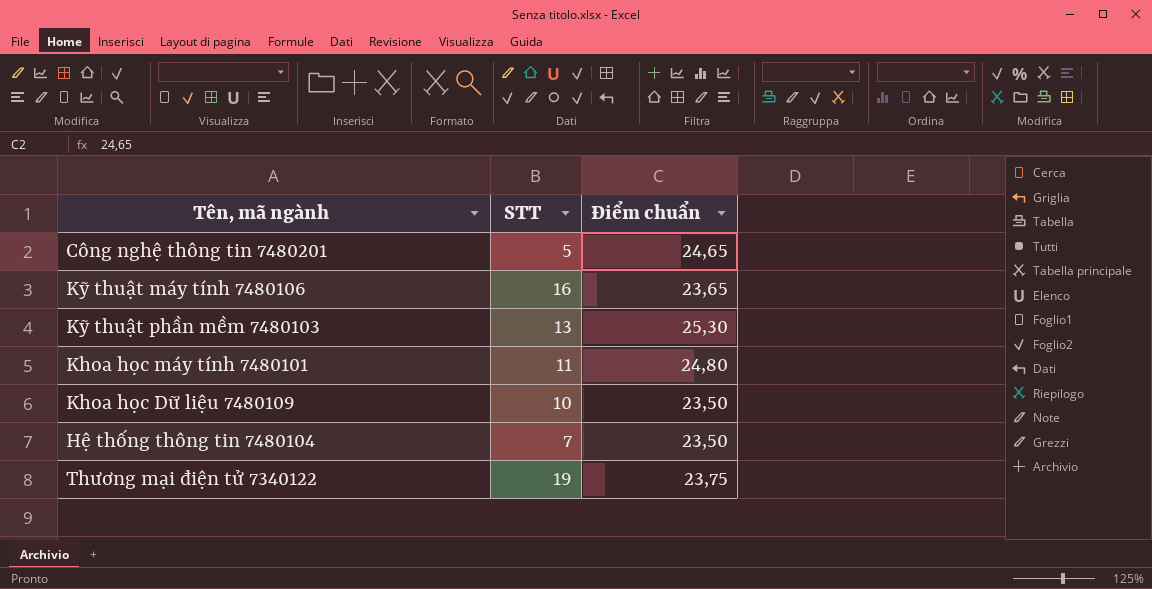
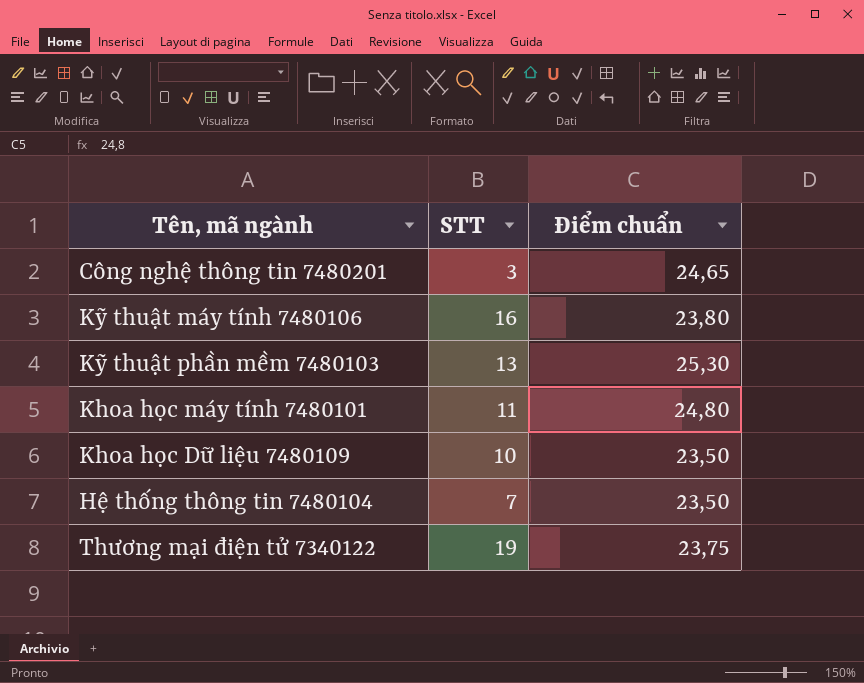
Công nghệ thông tin 7480201 | STT: 5 -> 3
Kỹ thuật máy tính 7480106 | Điểm chuẩn: 23,65 -> 23,80

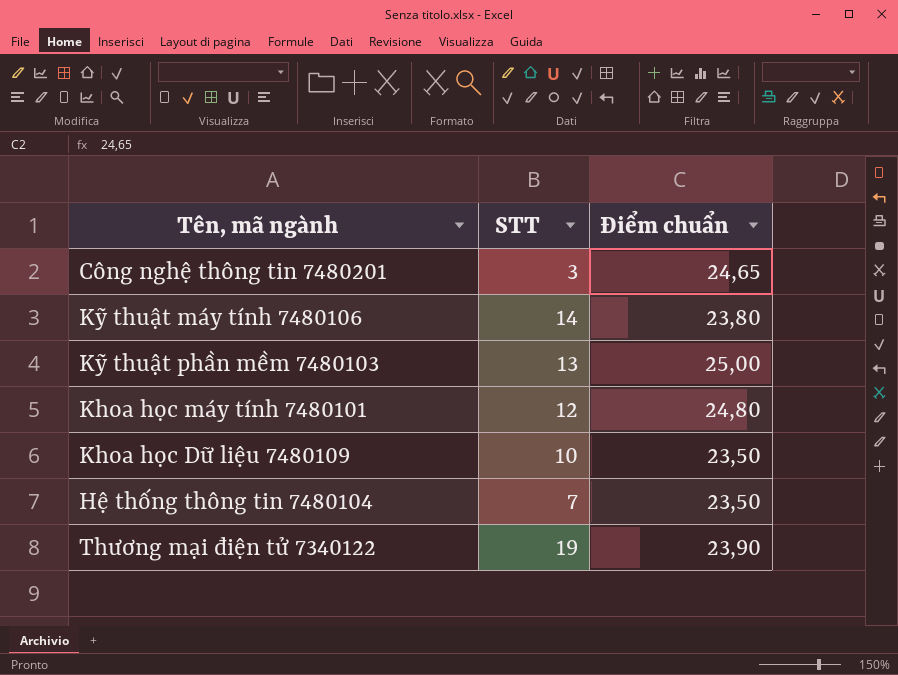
Kỹ thuật máy tính 7480106 | STT: 16 -> 14
Kỹ thuật phần mềm 7480103 | Điểm chuẩn: 25,30 -> 25,00
Khoa học máy tính 7480101 | STT: 11 -> 12
Thương mại điện tử 7340122 | Điểm chuẩn: 23,75 -> 23,90

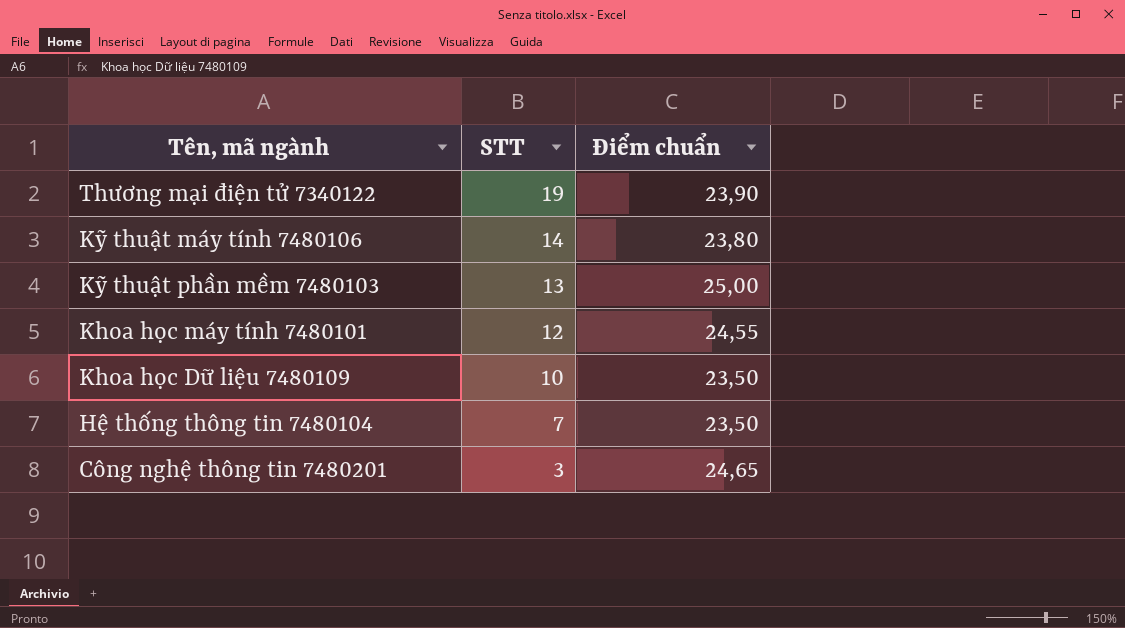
row order: none -> STT descending
Khoa học máy tính 7480101 | Điểm chuẩn: 24,80 -> 24,55

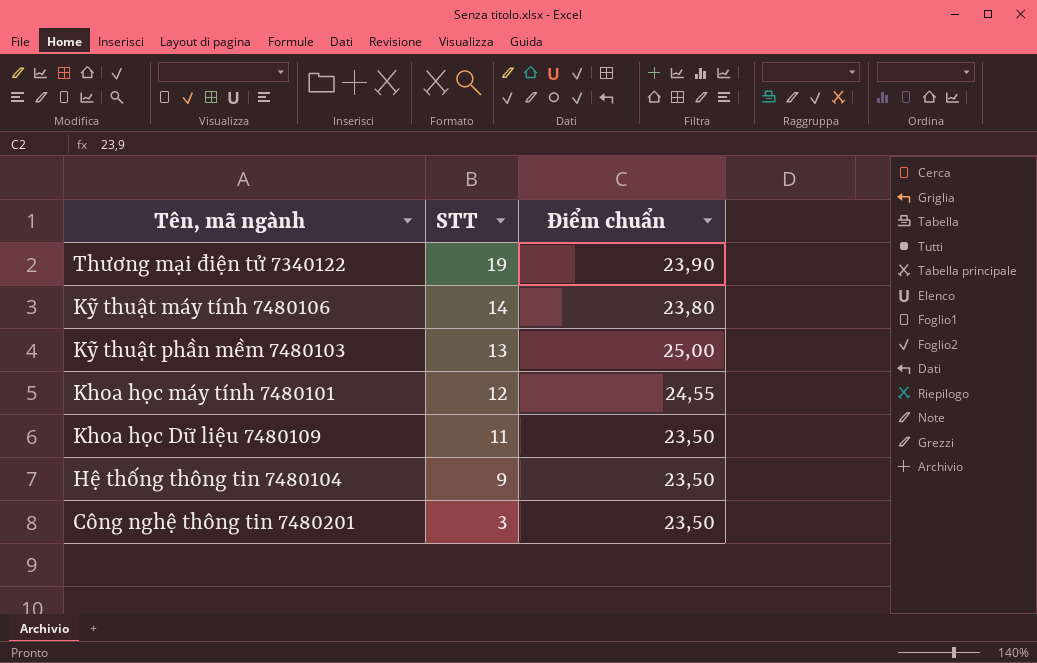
Khoa học Dữ liệu 7480109 | STT: 10 -> 11
Hệ thống thông tin 7480104 | STT: 7 -> 9
Công nghệ thông tin 7480201 | Điểm chuẩn: 24,65 -> 23,50

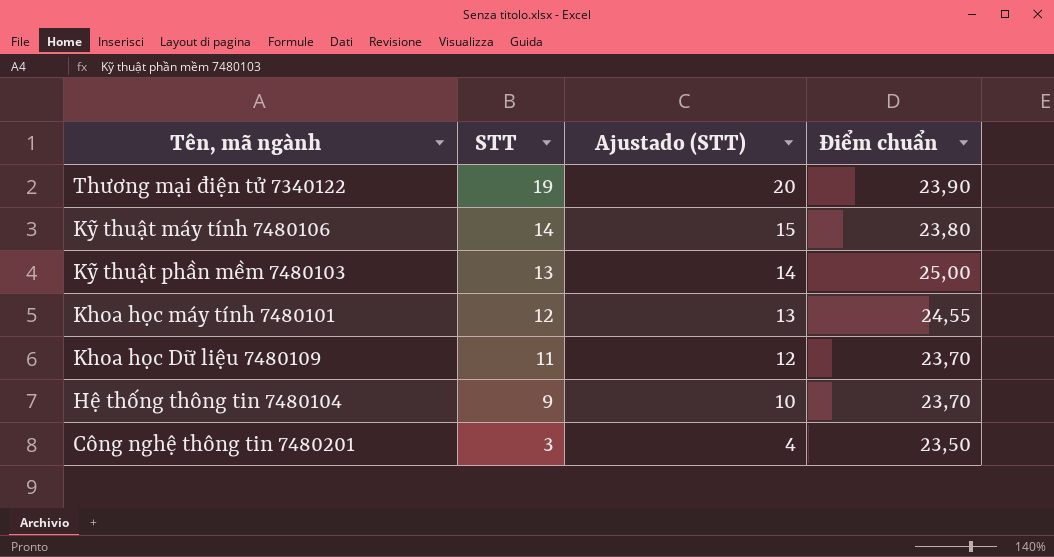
column Ajustado (STT) | formula: none -> [STT] + 1
Khoa học Dữ liệu 7480109 | Điểm chuẩn: 23,50 -> 23,70
Hệ thống thông tin 7480104 | Điểm chuẩn: 23,50 -> 23,70

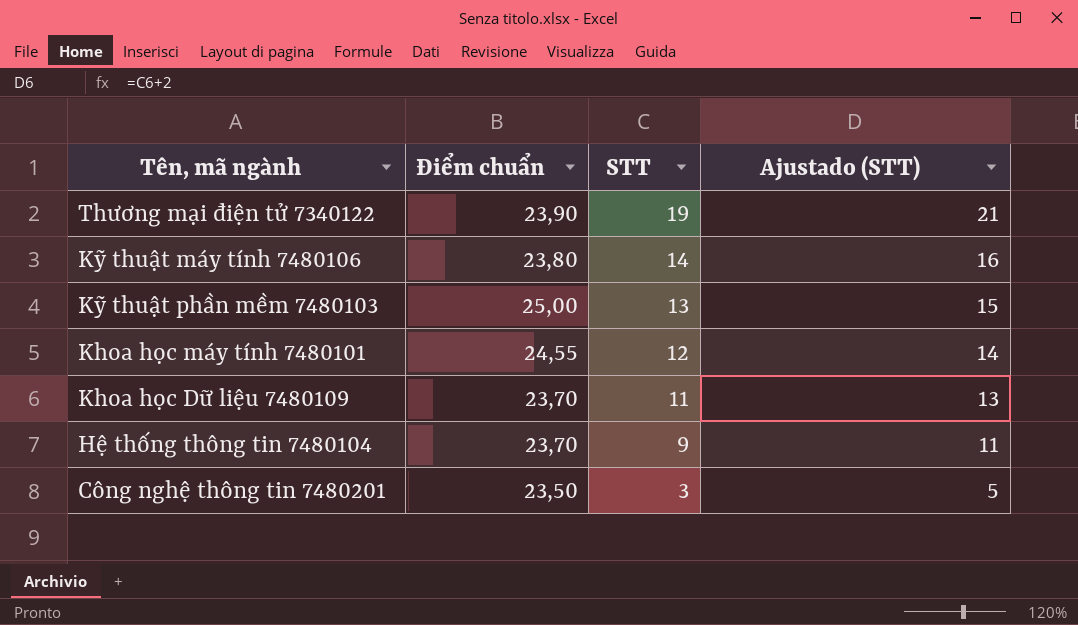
column Điểm chuẩn | position: 4 -> 2
column Ajustado (STT) | formula: [STT] + 1 -> [STT] + 2

